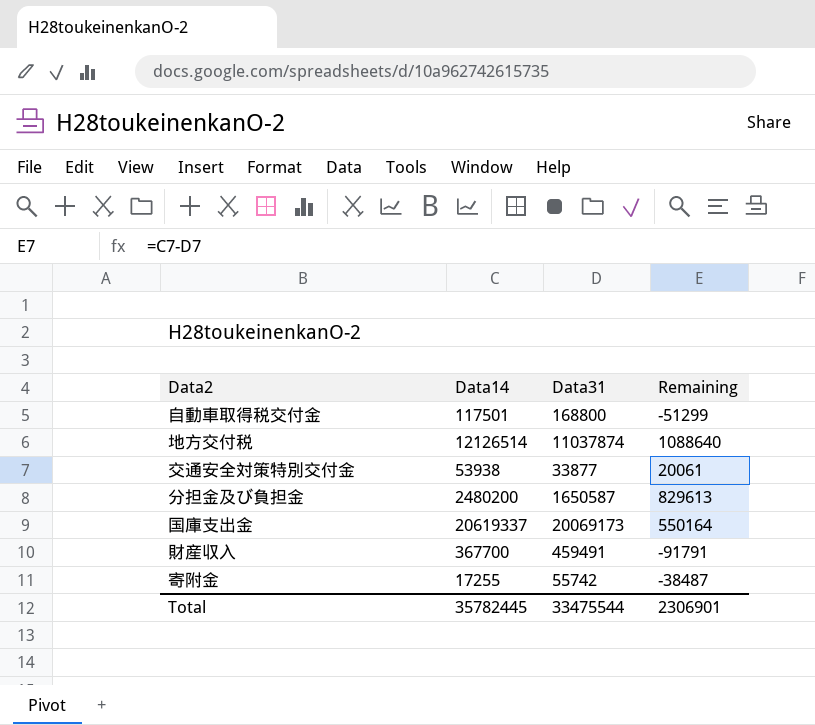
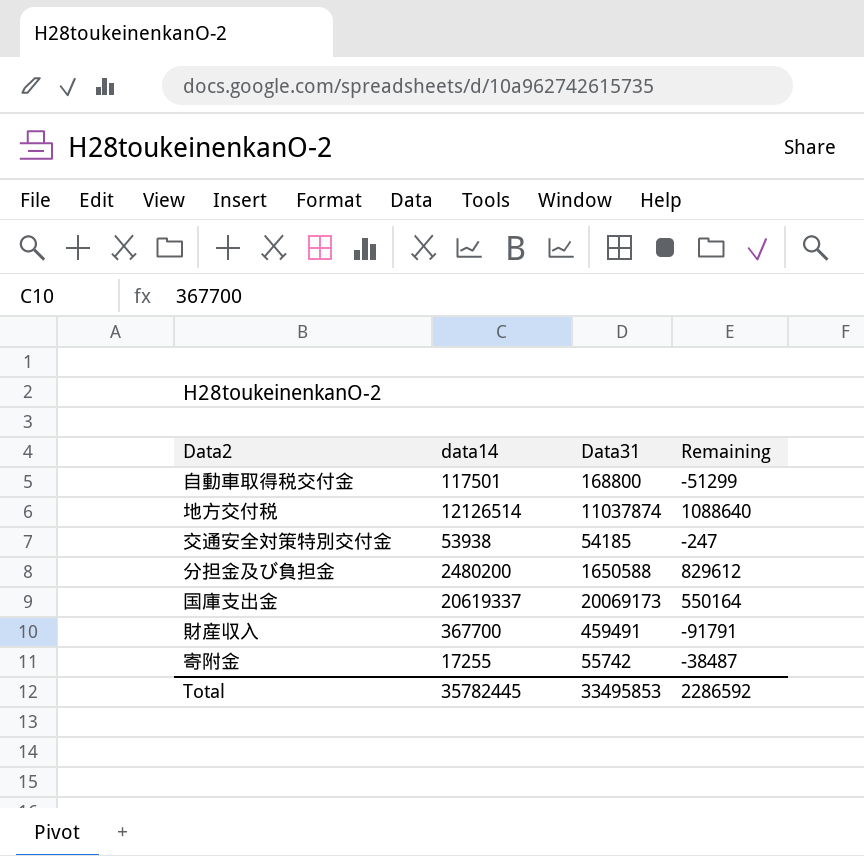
column name: Data14 -> data14
交通安全対策特別交付金 | Data31: 33877 -> 54185
交通安全対策特別交付金 | Remaining: 20061 -> -247
分担金及び負担金 | Data31: 1650587 -> 1650588
分担金及び負担金 | Remaining: 829613 -> 829612
Total | Data31: 33475544 -> 33495853
Total | Remaining: 2306901 -> 2286592

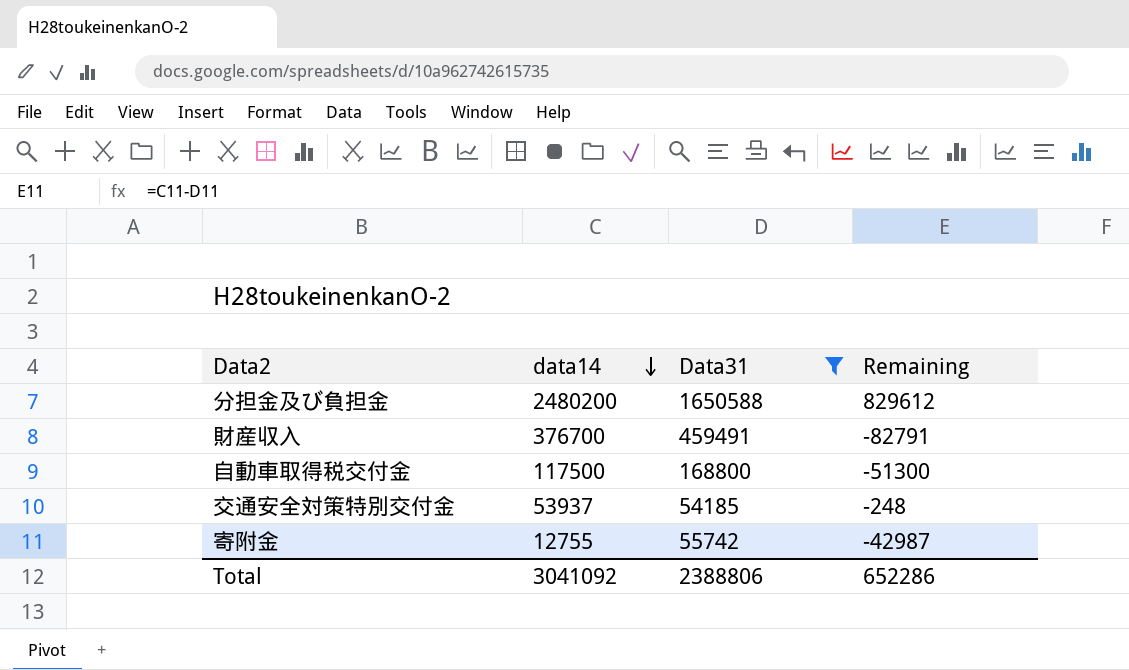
filter: none -> Data31 <= 1650588
row order: none -> data14 descending
財産収入 | data14: 367700 -> 376700
財産収入 | Remaining: -91791 -> -82791
自動車取得税交付金 | data14: 117501 -> 117500
自動車取得税交付金 | Remaining: -51299 -> -51300
交通安全対策特別交付金 | data14: 53938 -> 53937
交通安全対策特別交付金 | Remaining: -247 -> -248
寄附金 | data14: 17255 -> 12755
寄附金 | Remaining: -38487 -> -42987
Total | data14: 35782445 -> 3041092
Total | Data31: 33495853 -> 2388806
Total | Remaining: 2286592 -> 652286

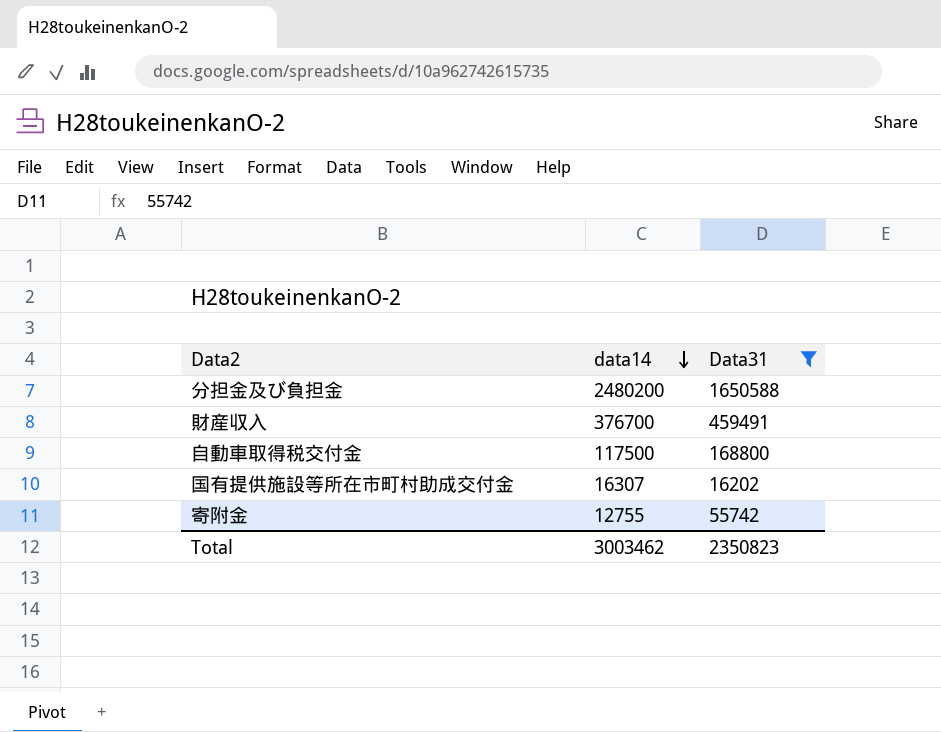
column Remaining | formula: [data14] - [Data31] -> none
row 交通安全対策特別交付金: 53937 | 54185 | -248 -> none
row 国有提供施設等所在市町村助成交付金: none -> 16307 | 16202
Total | data14: 3041092 -> 3003462
Total | Data31: 2388806 -> 2350823

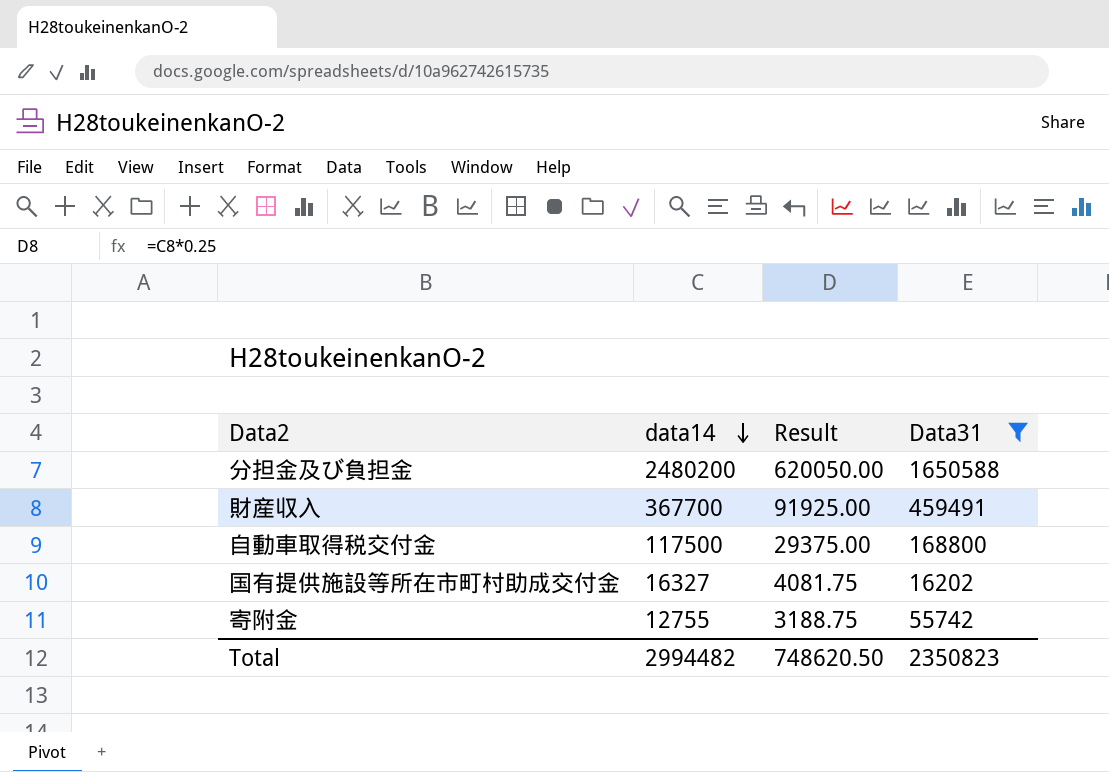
column Result | formula: none -> [data14] * 0.25
財産収入 | data14: 376700 -> 367700
国有提供施設等所在市町村助成交付金 | data14: 16307 -> 16327
Total | data14: 3003462 -> 2994482

